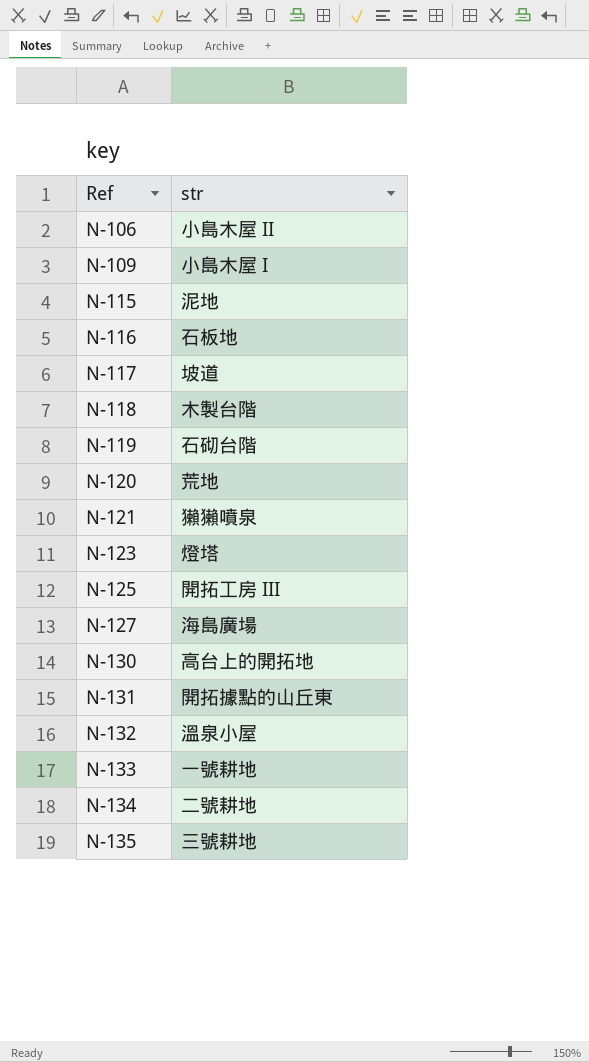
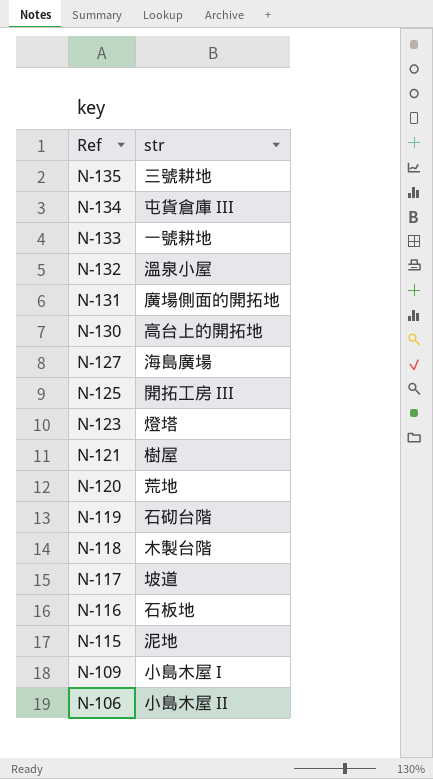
row order: Ref ascending -> Ref descending
N-134 | str: 二號耕地 -> 屯貨倉庫 III
N-131 | str: 開拓據點的山丘東 -> 廣場側面的開拓地
N-121 | str: 獺獺噴泉 -> 樹屋

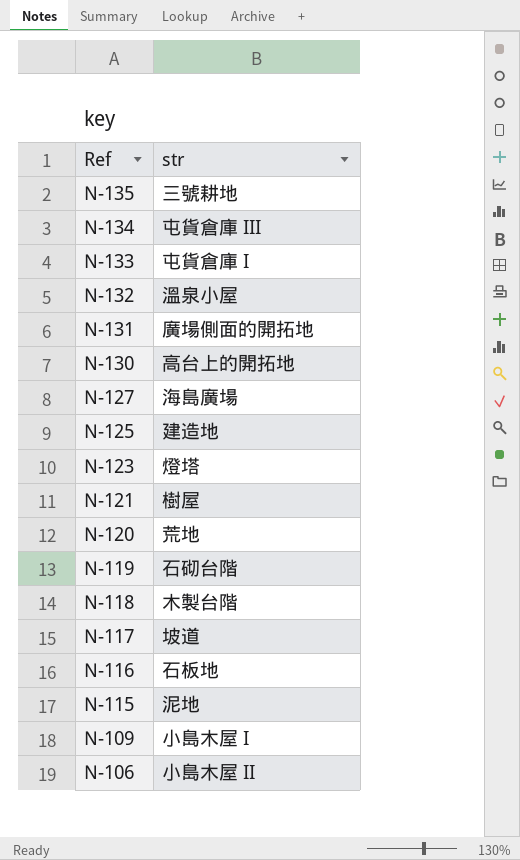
N-133 | str: 一號耕地 -> 屯貨倉庫 I
N-125 | str: 開拓工房 III -> 建造地

